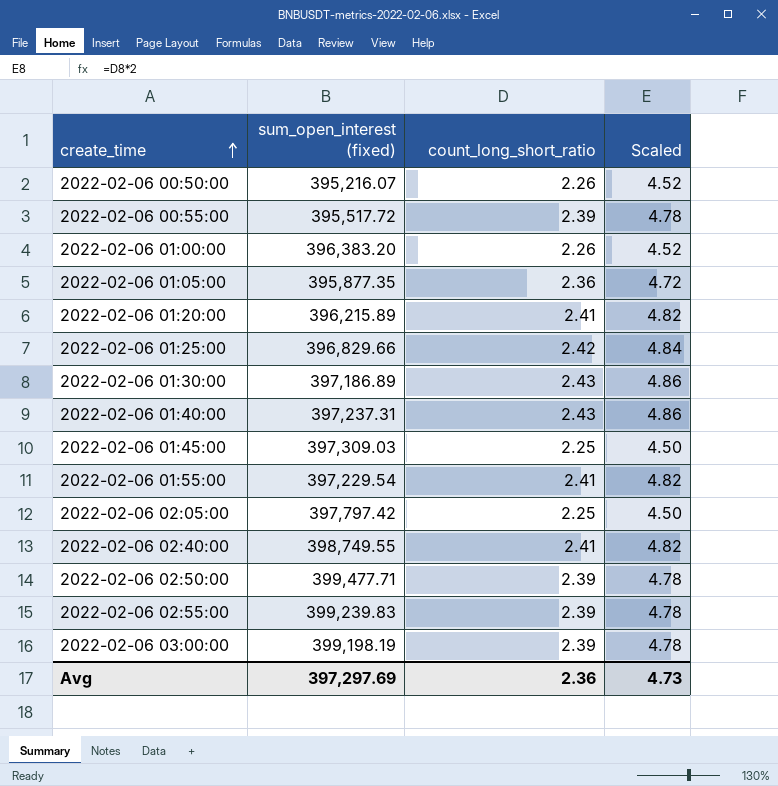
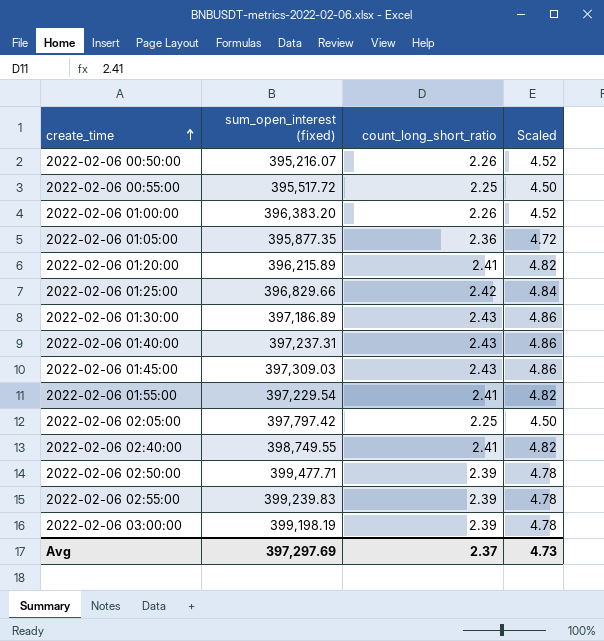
2022-02-06 00:55:00 | count_long_short_ratio: 2.39 -> 2.25
2022-02-06 00:55:00 | Scaled: 4.78 -> 4.50
2022-02-06 01:45:00 | count_long_short_ratio: 2.25 -> 2.43
2022-02-06 01:45:00 | Scaled: 4.50 -> 4.86
Avg | count_long_short_ratio: 2.36 -> 2.37

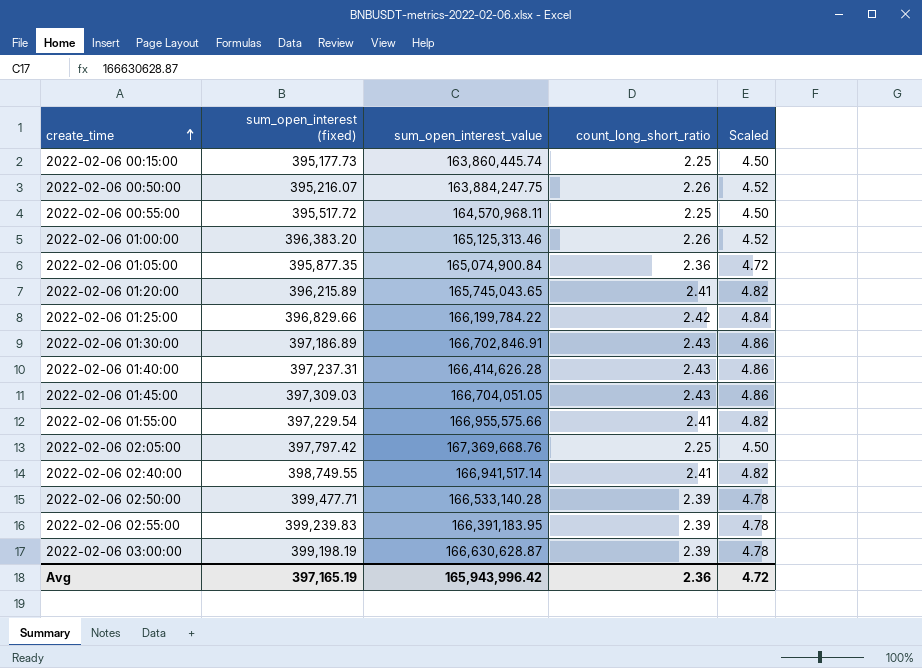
column sum_open_interest_value | position: none -> 3
row 2022-02-06 00:15:00: none -> 395,177.73 | 163,860,445.74 | 2.25 | 4.50
Avg | sum_open_interest (fixed): 397,297.69 -> 397,165.19
Avg | count_long_short_ratio: 2.37 -> 2.36
Avg | Scaled: 4.73 -> 4.72

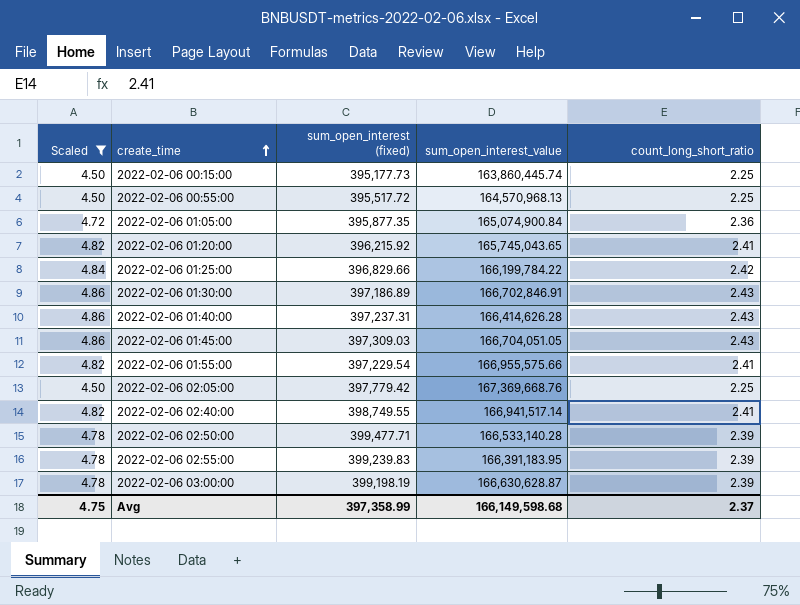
filter: none -> Scaled != 4.52
column Scaled | position: 5 -> 1
2022-02-06 00:55:00 | sum_open_interest_value: 164,570,968.11 -> 164,570,968.13
2022-02-06 01:20:00 | sum_open_interest (fixed): 396,215.89 -> 396,215.92
2022-02-06 02:05:00 | sum_open_interest (fixed): 397,797.42 -> 397,779.42
Avg | Scaled: 4.72 -> 4.75
Avg | sum_open_interest (fixed): 397,165.19 -> 397,358.99
Avg | sum_open_interest_value: 165,943,996.42 -> 166,149,598.68
Avg | count_long_short_ratio: 2.36 -> 2.37

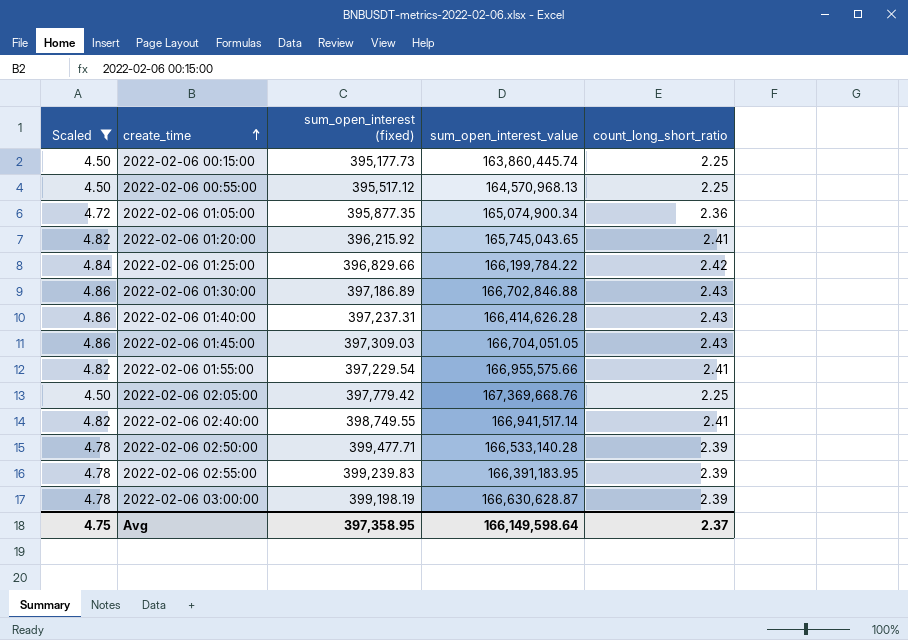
2022-02-06 00:55:00 | sum_open_interest (fixed): 395,517.72 -> 395,517.12
2022-02-06 01:05:00 | sum_open_interest_value: 165,074,900.84 -> 165,074,900.34
2022-02-06 01:30:00 | sum_open_interest_value: 166,702,846.91 -> 166,702,846.88
Avg | sum_open_interest (fixed): 397,358.99 -> 397,358.95
Avg | sum_open_interest_value: 166,149,598.68 -> 166,149,598.64

